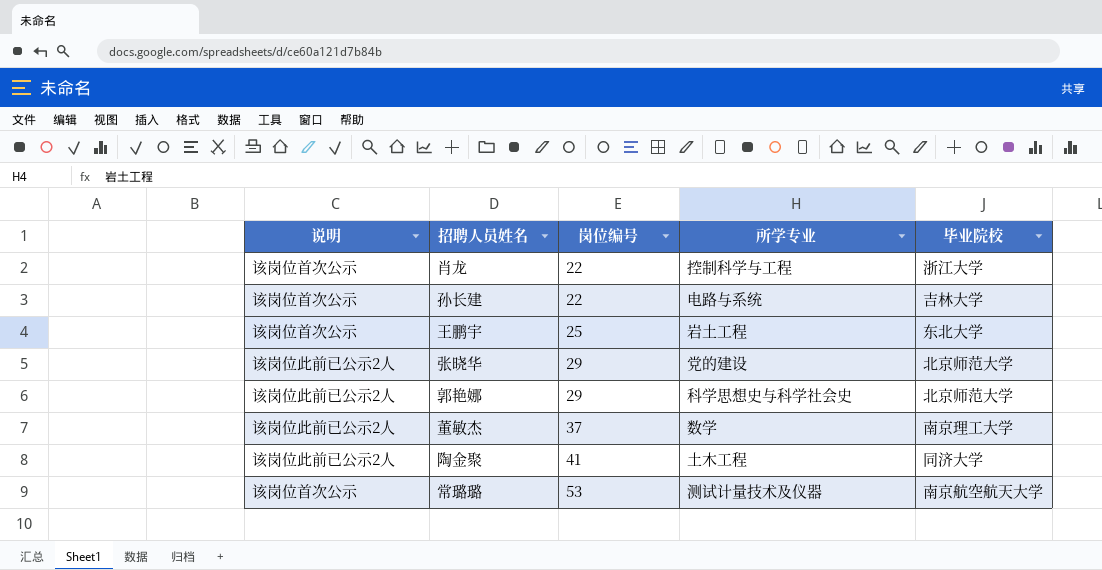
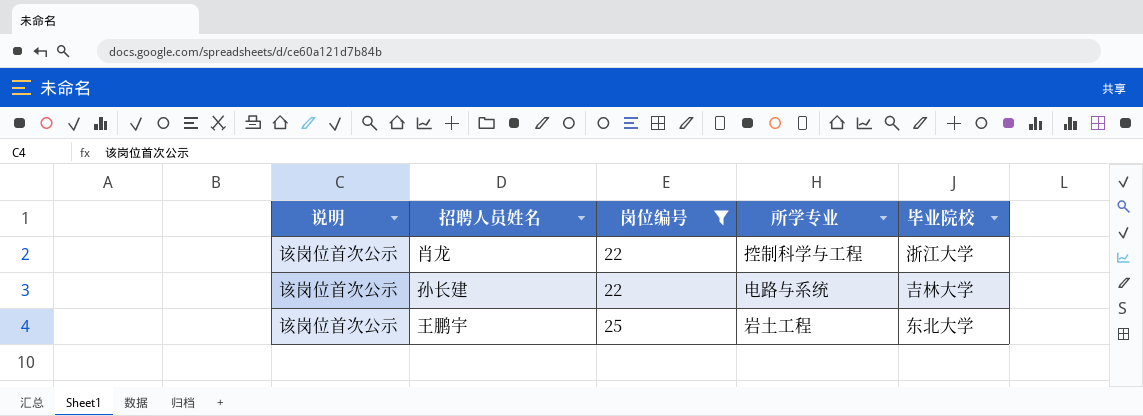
filter: none -> 岗位编号 <= 25

